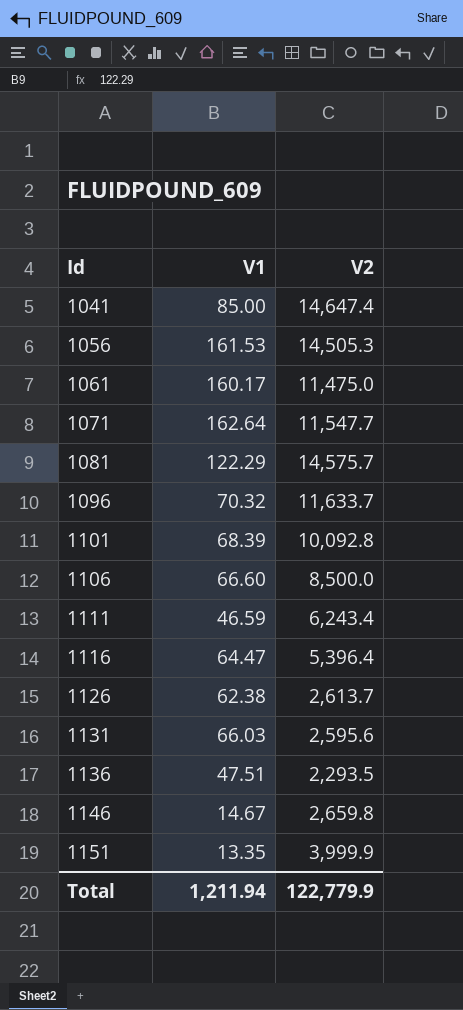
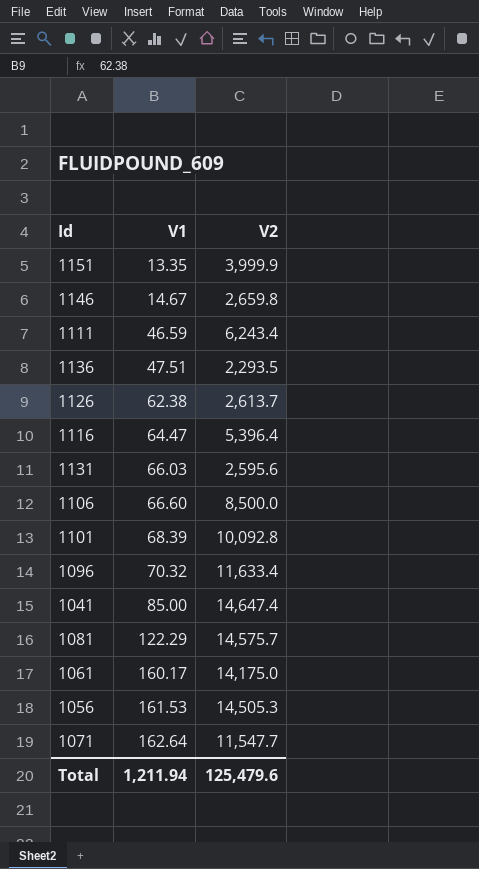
row order: Id ascending -> V1 ascending
1096 | V2: 11,633.7 -> 11,633.4
1061 | V2: 11,475.0 -> 14,175.0
Total | V2: 122,779.9 -> 125,479.6

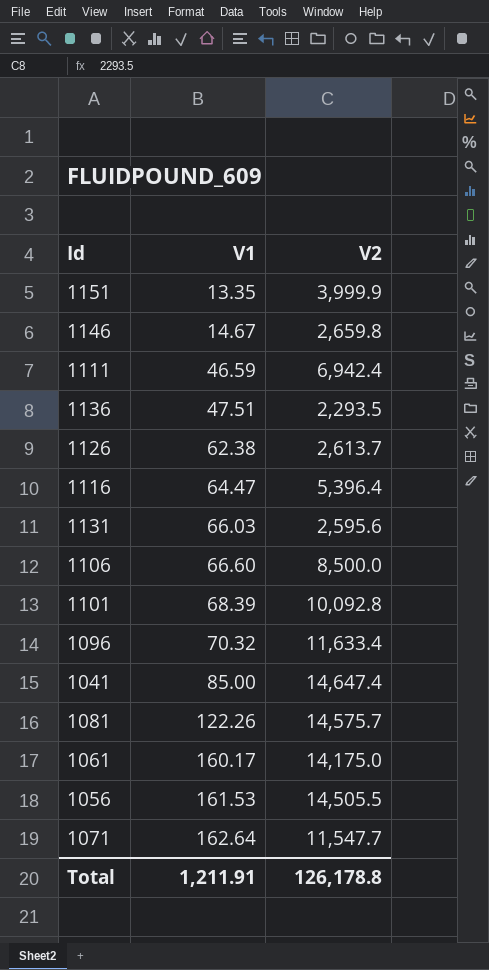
1111 | V2: 6,243.4 -> 6,942.4
1081 | V1: 122.29 -> 122.26
1056 | V2: 14,505.3 -> 14,505.5
Total | V1: 1,211.94 -> 1,211.91
Total | V2: 125,479.6 -> 126,178.8

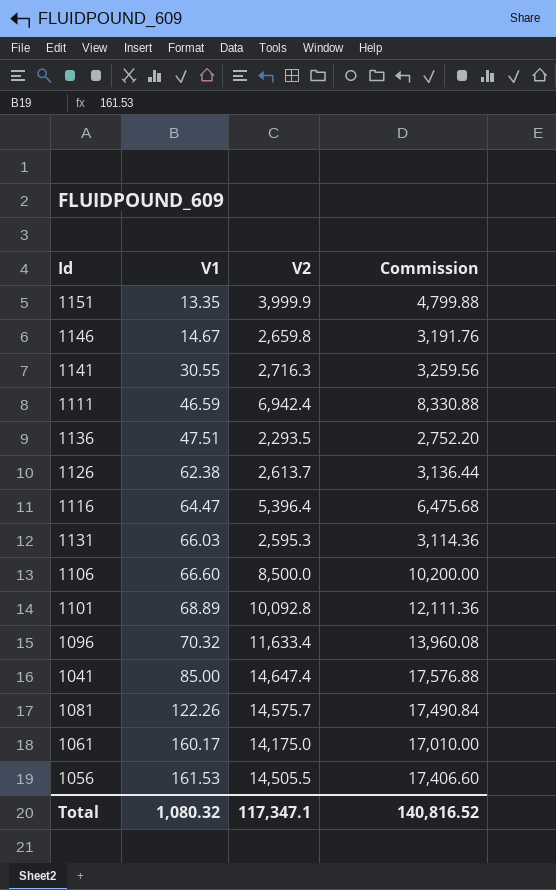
column Commission | formula: none -> [V2] * 1.2
row 1071: 162.64 | 11,547.7 -> none
row 1141: none -> 30.55 | 2,716.3 | 3,259.56
1131 | V2: 2,595.6 -> 2,595.3
1101 | V1: 68.39 -> 68.89
Total | V1: 1,211.91 -> 1,080.32
Total | V2: 126,178.8 -> 117,347.1

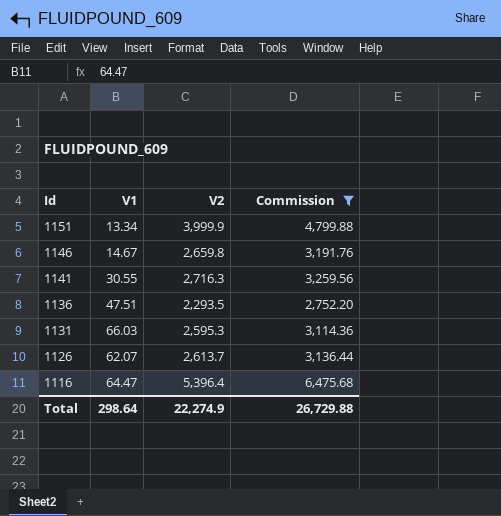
filter: none -> Commission <= 6,475.68
row order: V1 ascending -> Id descending
1151 | V1: 13.35 -> 13.34
1126 | V1: 62.38 -> 62.07
Total | V1: 1,080.32 -> 298.64
Total | V2: 117,347.1 -> 22,274.9
Total | Commission: 140,816.52 -> 26,729.88

